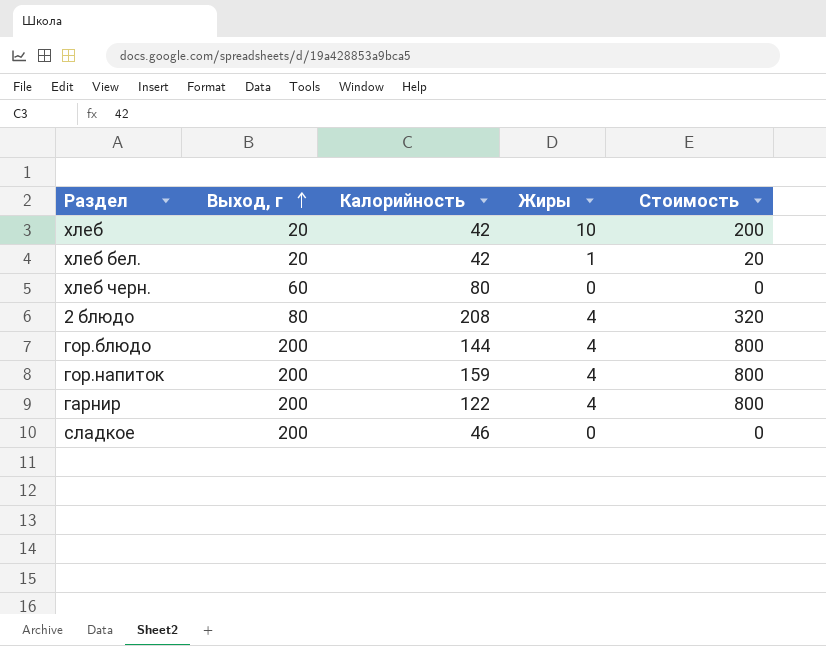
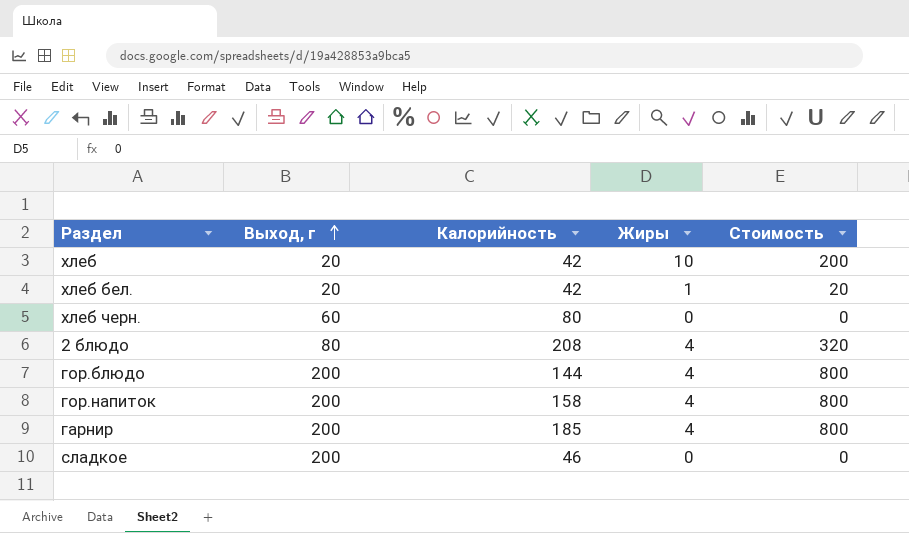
гор.напиток | Калорийность: 159 -> 158
гарнир | Калорийность: 122 -> 185

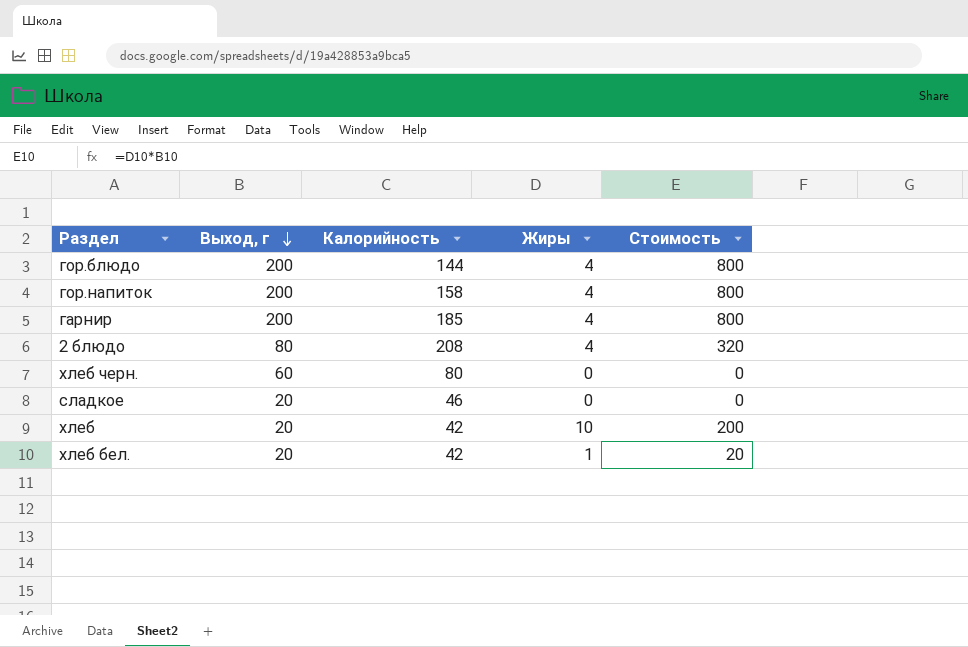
row order: Выход, г ascending -> Выход, г descending
сладкое | Выход, г: 200 -> 20

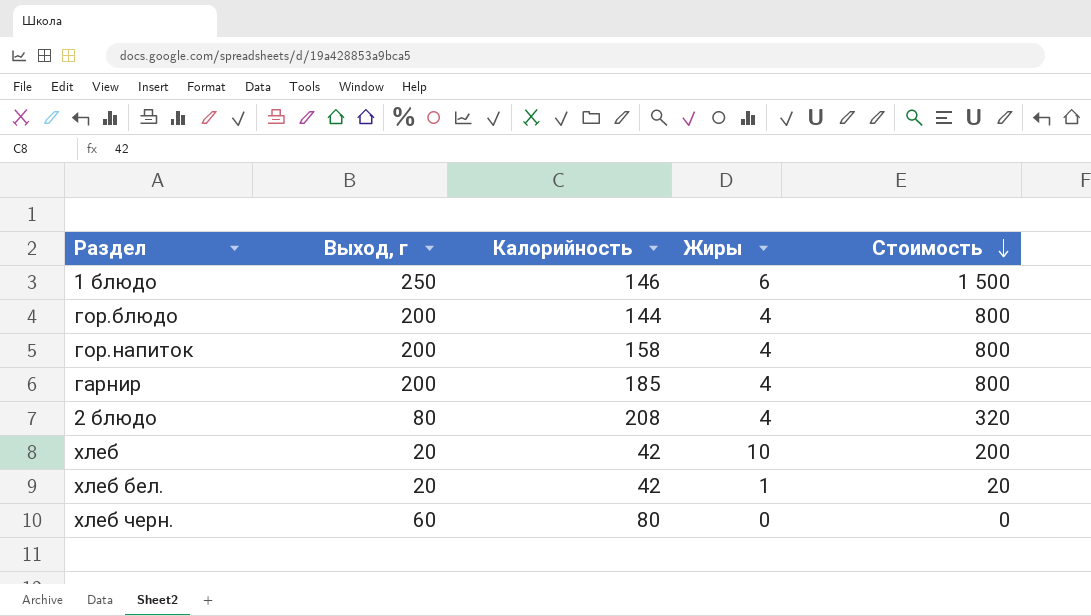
row order: Выход, г descending -> Стоимость descending
row сладкое: 20 | 46 | 0 | 0 -> none
row 1 блюдо: none -> 250 | 146 | 6 | 1 500

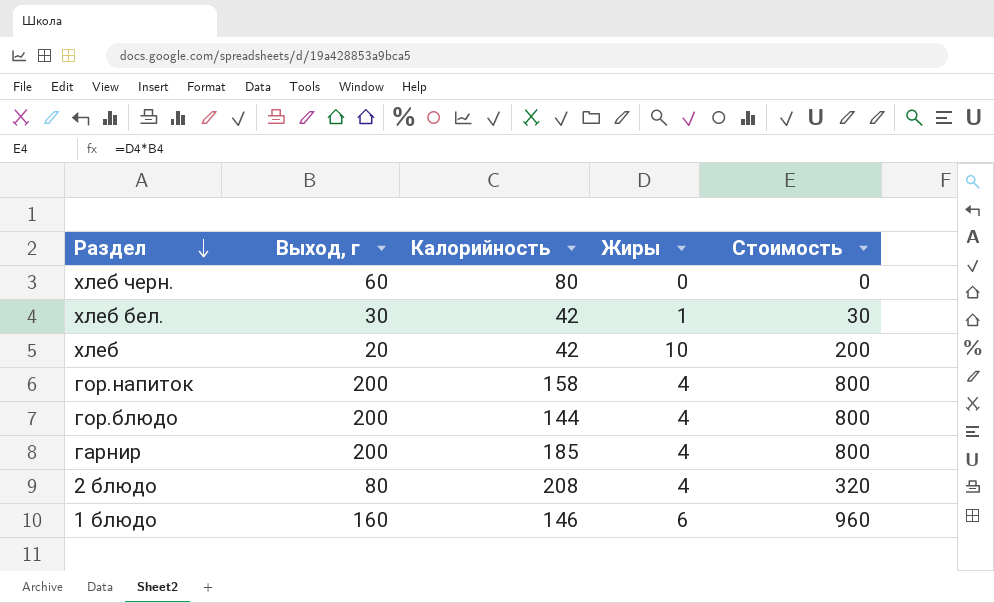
row order: Стоимость descending -> Раздел descending
хлеб бел. | Выход, г: 20 -> 30
хлеб бел. | Стоимость: 20 -> 30
1 блюдо | Выход, г: 250 -> 160
1 блюдо | Стоимость: 1 500 -> 960

